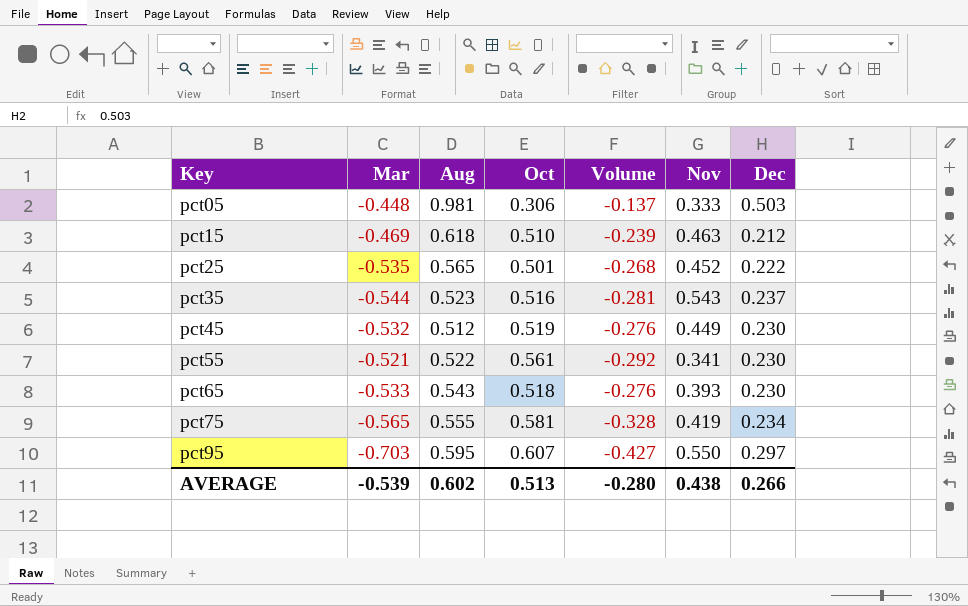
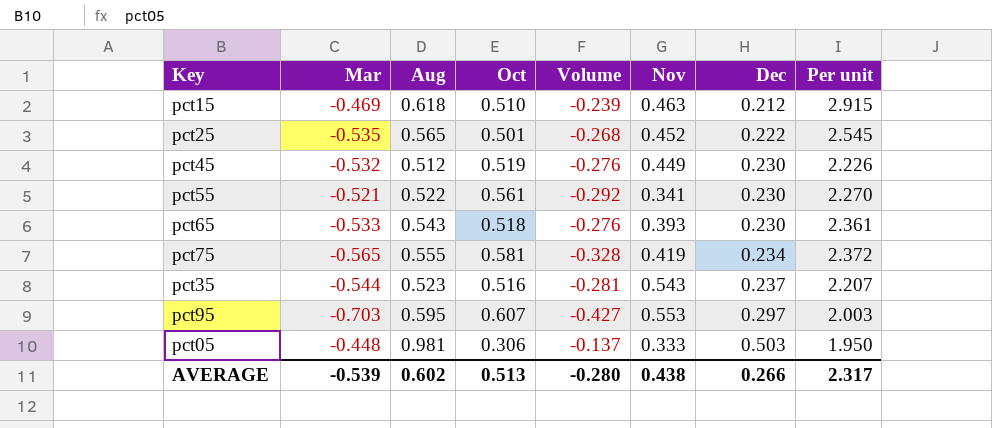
row order: Key ascending -> Dec ascending
column Per unit | formula: none -> [Aug] / [Dec]
pct95 | Nov: 0.550 -> 0.553

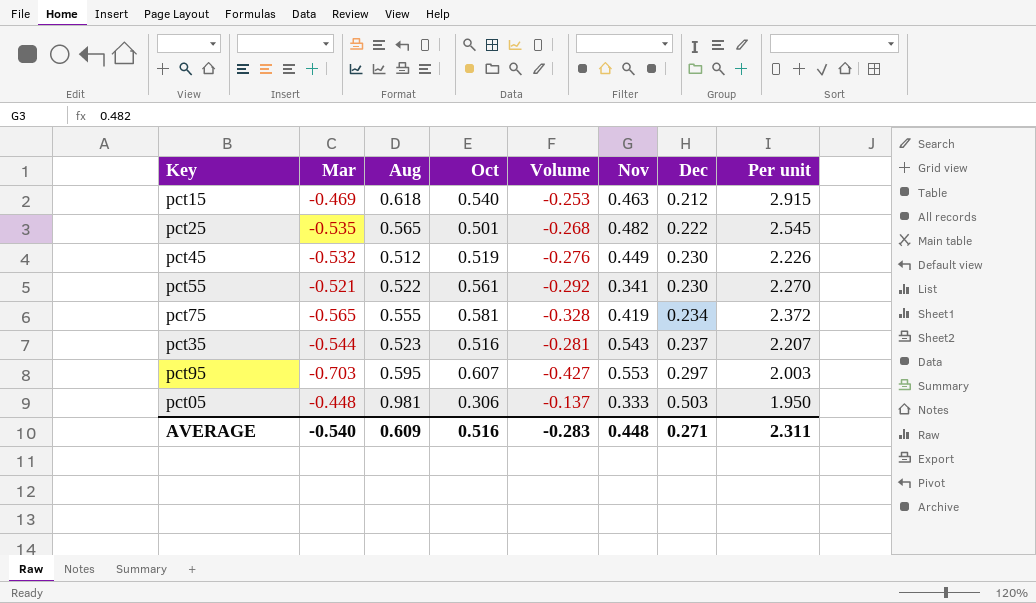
row pct65: -0.533 | 0.543 | 0.518 | -0.276 | 0.393 | 0.230 | 2.361 -> none
pct15 | Oct: 0.510 -> 0.540
pct15 | Volume: -0.239 -> -0.253
pct25 | Nov: 0.452 -> 0.482
AVERAGE | Mar: -0.539 -> -0.540
AVERAGE | Aug: 0.602 -> 0.609
AVERAGE | Oct: 0.513 -> 0.516
AVERAGE | Volume: -0.280 -> -0.283
AVERAGE | Nov: 0.438 -> 0.448
AVERAGE | Dec: 0.266 -> 0.271
AVERAGE | Per unit: 2.317 -> 2.311

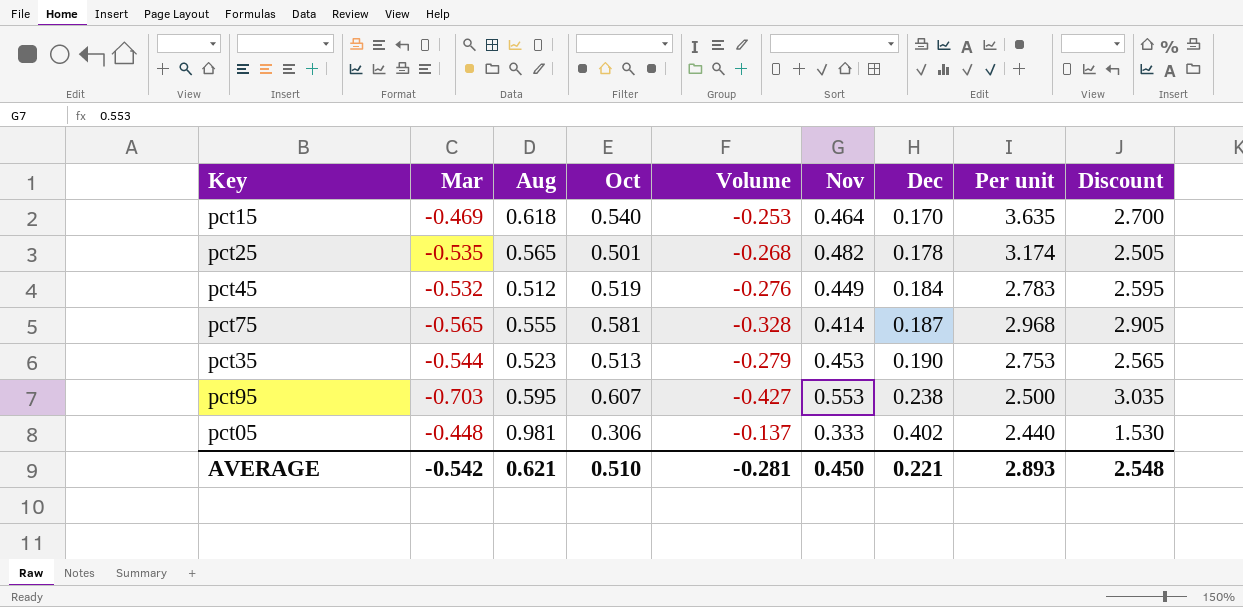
column Discount | formula: none -> [Oct] * 5
row pct55: -0.521 | 0.522 | 0.561 | -0.292 | 0.341 | 0.230 | 2.270 -> none
pct15 | Nov: 0.463 -> 0.464
pct15 | Dec: 0.212 -> 0.170
pct15 | Per unit: 2.915 -> 3.635
pct25 | Dec: 0.222 -> 0.178
pct25 | Per unit: 2.545 -> 3.174
pct45 | Dec: 0.230 -> 0.184
pct45 | Per unit: 2.226 -> 2.783
pct75 | Nov: 0.419 -> 0.414
pct75 | Dec: 0.234 -> 0.187
pct75 | Per unit: 2.372 -> 2.968
pct35 | Oct: 0.516 -> 0.513
pct35 | Volume: -0.281 -> -0.279
pct35 | Nov: 0.543 -> 0.453
pct35 | Dec: 0.237 -> 0.190
pct35 | Per unit: 2.207 -> 2.753
pct95 | Dec: 0.297 -> 0.238
pct95 | Per unit: 2.003 -> 2.500
pct05 | Dec: 0.503 -> 0.402
pct05 | Per unit: 1.950 -> 2.440
AVERAGE | Mar: -0.540 -> -0.542
AVERAGE | Aug: 0.609 -> 0.621
AVERAGE | Oct: 0.516 -> 0.510
AVERAGE | Volume: -0.283 -> -0.281
AVERAGE | Nov: 0.448 -> 0.450
AVERAGE | Dec: 0.271 -> 0.221
AVERAGE | Per unit: 2.311 -> 2.893

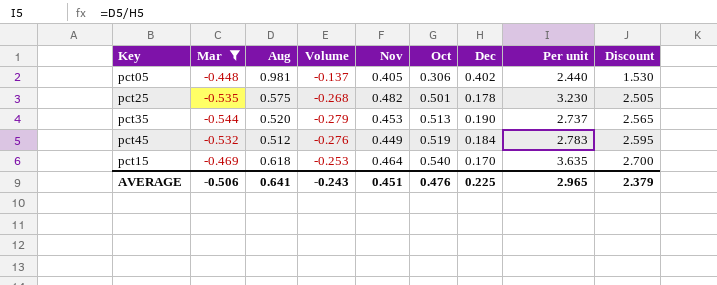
filter: none -> Mar >= -0.544
row order: Dec ascending -> Oct ascending
column Oct | position: 4 -> 6
pct05 | Nov: 0.333 -> 0.405
pct25 | Aug: 0.565 -> 0.575
pct25 | Per unit: 3.174 -> 3.230
pct35 | Aug: 0.523 -> 0.520
pct35 | Per unit: 2.753 -> 2.737
AVERAGE | Mar: -0.542 -> -0.506
AVERAGE | Aug: 0.621 -> 0.641
AVERAGE | Volume: -0.281 -> -0.243
AVERAGE | Nov: 0.450 -> 0.451
AVERAGE | Oct: 0.510 -> 0.476
AVERAGE | Dec: 0.221 -> 0.225
AVERAGE | Per unit: 2.893 -> 2.965
AVERAGE | Discount: 2.548 -> 2.379

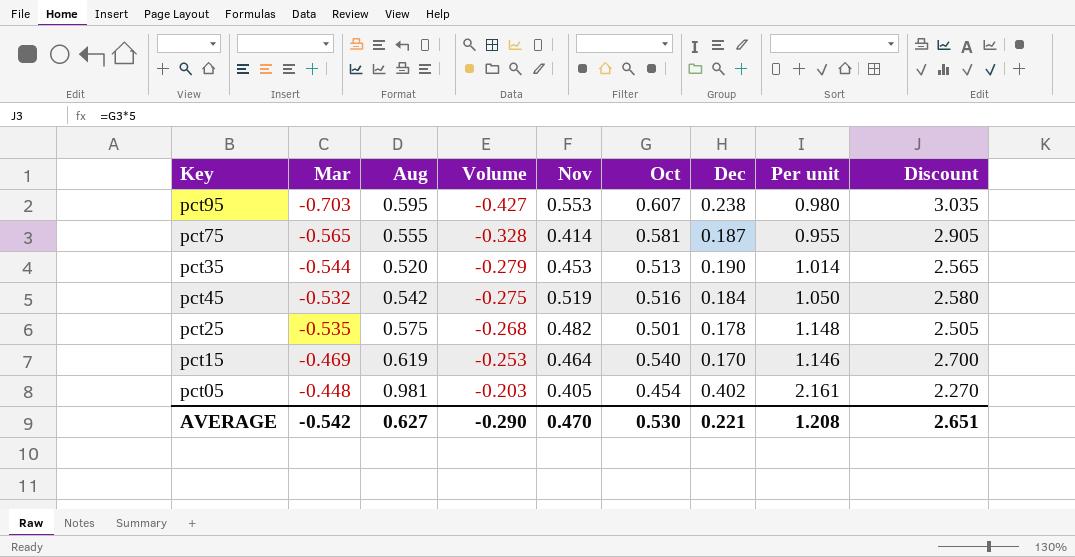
filter: Mar >= -0.544 -> none
row order: Oct ascending -> Volume ascending
column Per unit | formula: [Aug] / [Dec] -> [Aug] / [Oct]
pct45 | Aug: 0.512 -> 0.542
pct45 | Volume: -0.276 -> -0.275
pct45 | Nov: 0.449 -> 0.519
pct45 | Oct: 0.519 -> 0.516
pct45 | Discount: 2.595 -> 2.580
pct15 | Aug: 0.618 -> 0.619
pct05 | Volume: -0.137 -> -0.203
pct05 | Oct: 0.306 -> 0.454
pct05 | Discount: 1.530 -> 2.270
AVERAGE | Mar: -0.506 -> -0.542
AVERAGE | Aug: 0.641 -> 0.627
AVERAGE | Volume: -0.243 -> -0.290
AVERAGE | Nov: 0.451 -> 0.470
AVERAGE | Oct: 0.476 -> 0.530
AVERAGE | Dec: 0.225 -> 0.221
AVERAGE | Per unit: 2.965 -> 1.208
AVERAGE | Discount: 2.379 -> 2.651

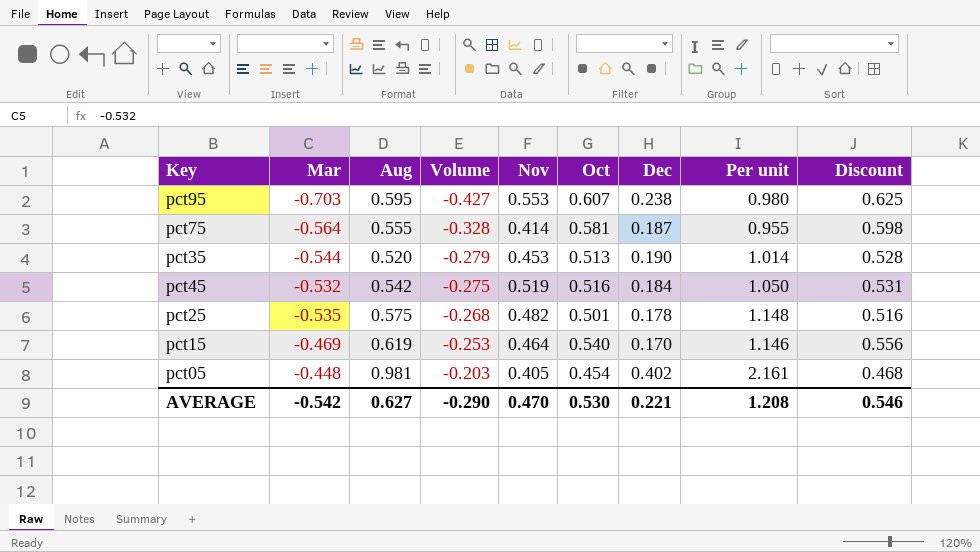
column Discount | formula: [Oct] * 5 -> [Oct] * 1.03
pct75 | Mar: -0.565 -> -0.564
AVERAGE | Discount: 2.651 -> 0.546

